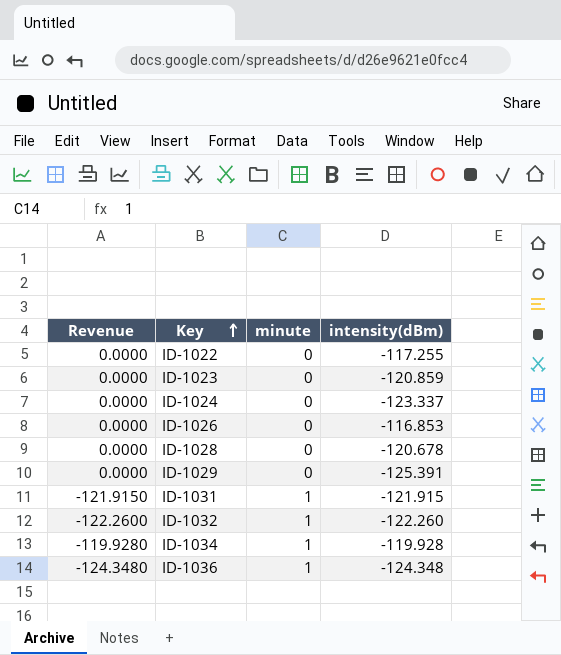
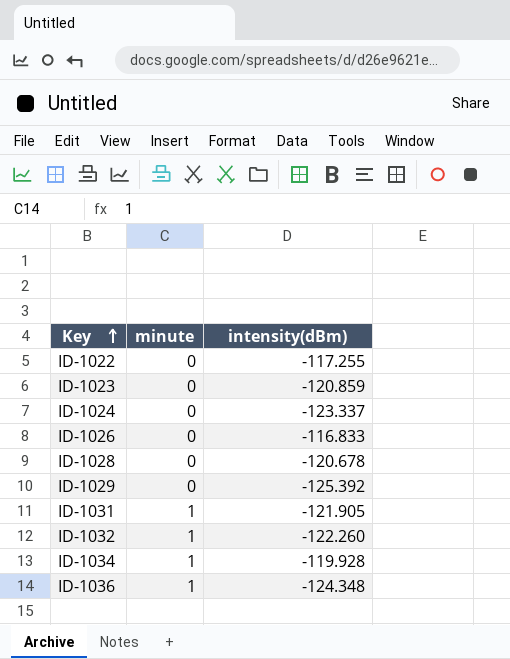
column Revenue | formula: [minute] * [intensity(dBm)] -> none
ID-1026 | intensity(dBm): -116.853 -> -116.833
ID-1029 | intensity(dBm): -125.391 -> -125.392
ID-1031 | intensity(dBm): -121.915 -> -121.905

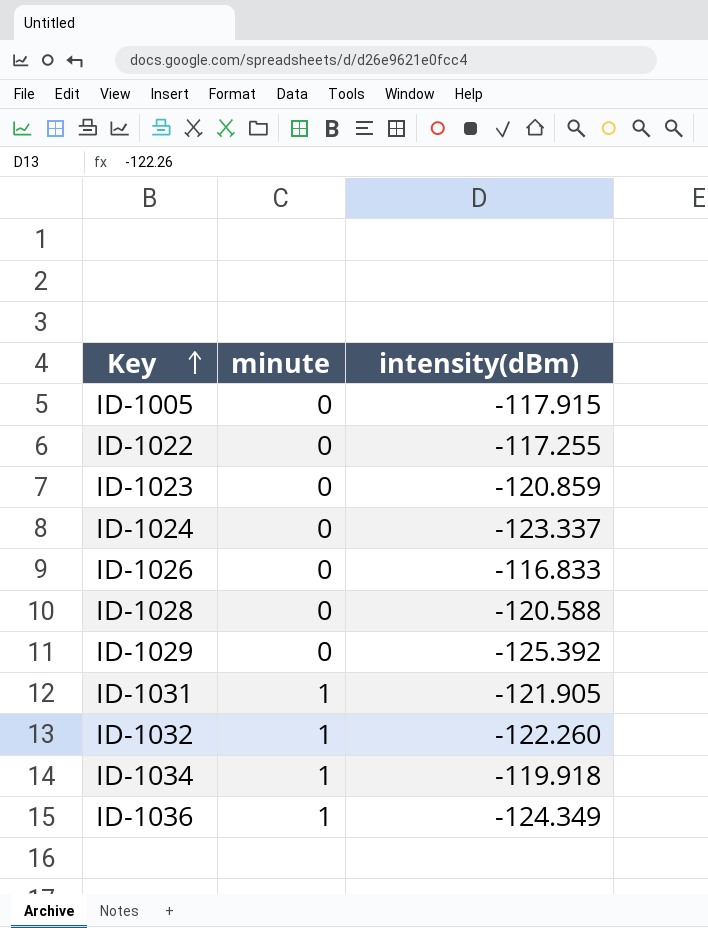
row ID-1005: none -> 0 | -117.915
ID-1028 | intensity(dBm): -120.678 -> -120.588
ID-1034 | intensity(dBm): -119.928 -> -119.918
ID-1036 | intensity(dBm): -124.348 -> -124.349

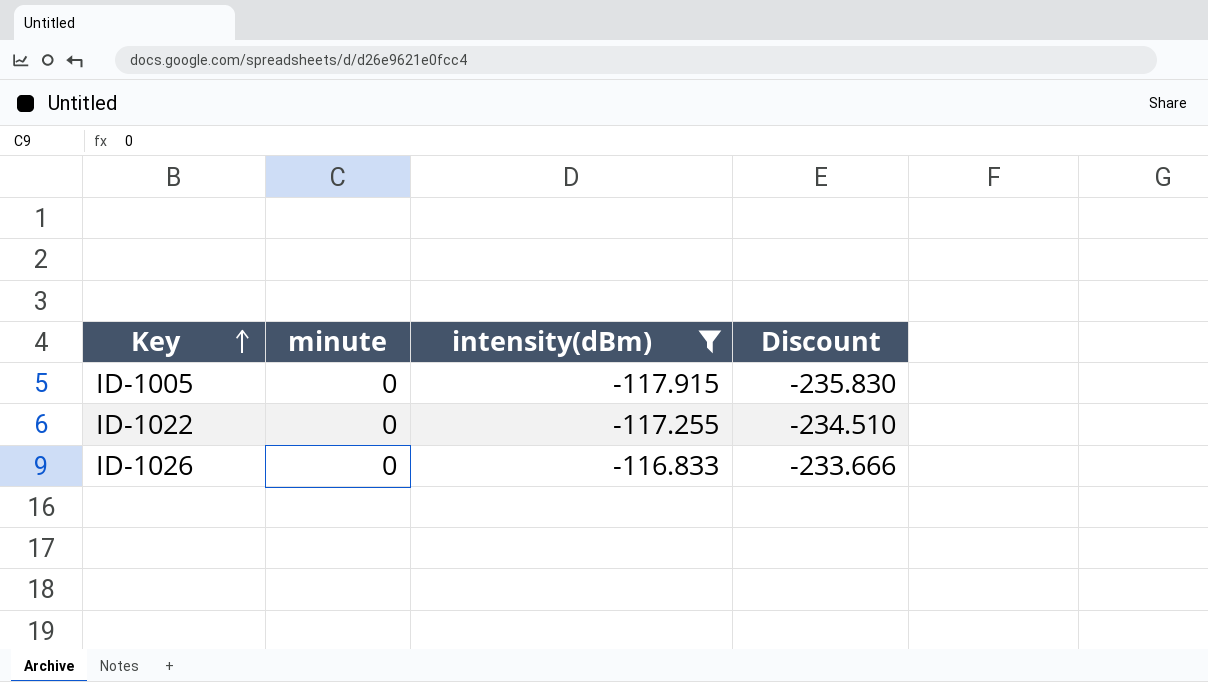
filter: none -> intensity(dBm) >= -117.915
column Discount | formula: none -> [intensity(dBm)] * 2

